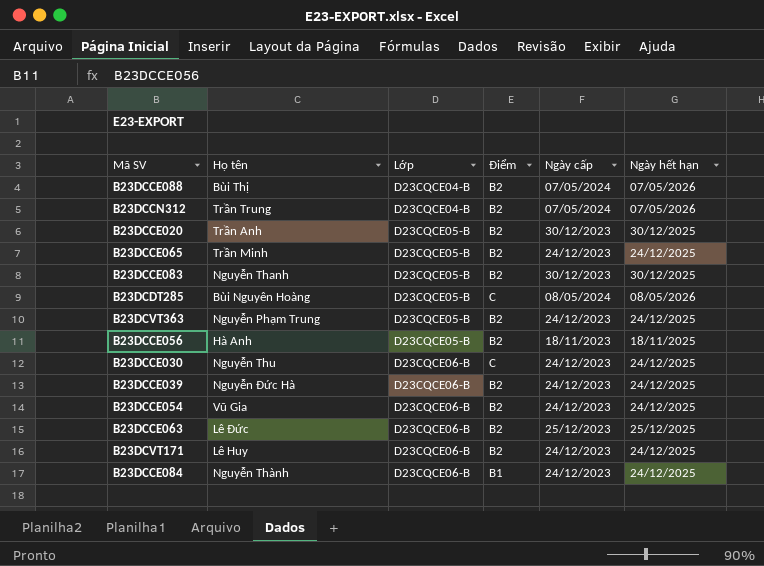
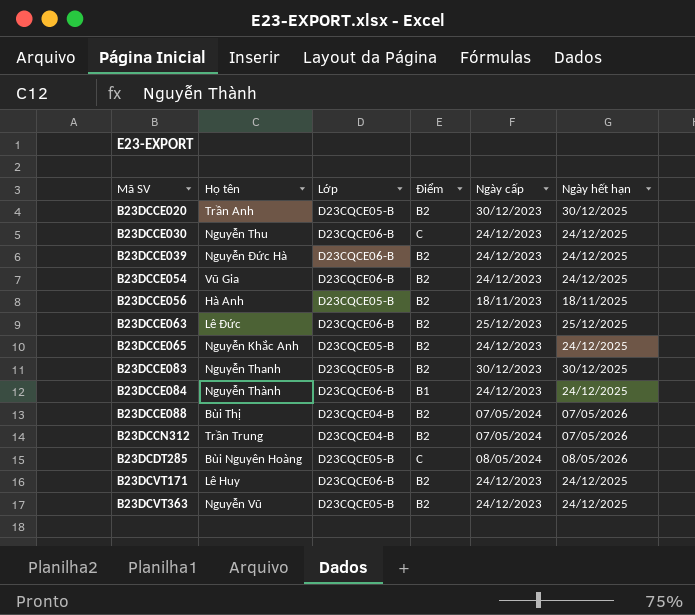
row order: Lớp ascending -> Mã SV ascending
B23DCCE065 | Họ tên: Trần Minh -> Nguyễn Khắc Anh
B23DCVT363 | Họ tên: Nguyễn Phạm Trung -> Nguyễn Vũ

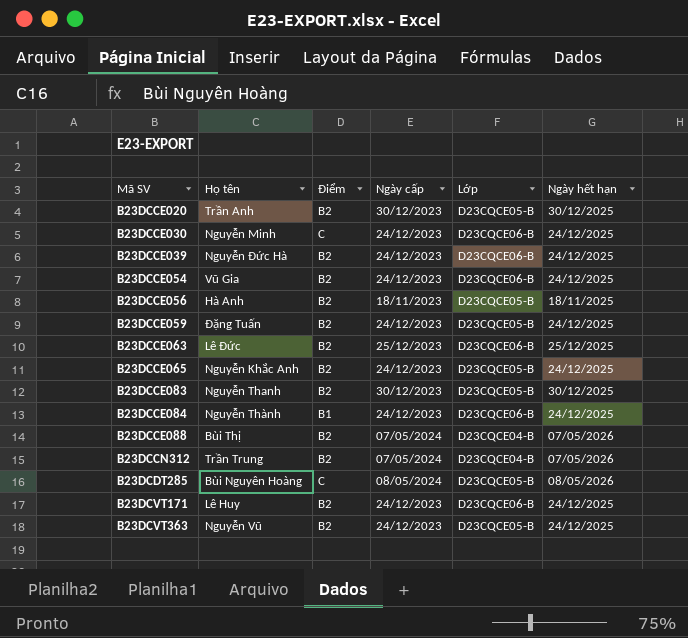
column Lớp | position: 3 -> 5
B23DCCE030 | Họ tên: Nguyễn Thu -> Nguyễn Minh
row B23DCCE059: none -> Đặng Tuấn | B2 | 24/12/2023 | D23CQCE05-B | 24/12/2025

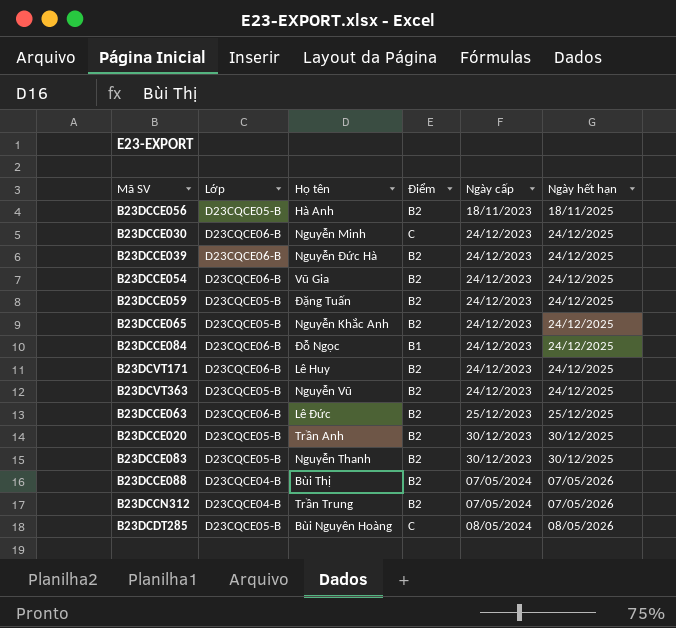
row order: Mã SV ascending -> Ngày cấp ascending
column Lớp | position: 5 -> 2
B23DCCE084 | Họ tên: Nguyễn Thành -> Đỗ Ngọc

